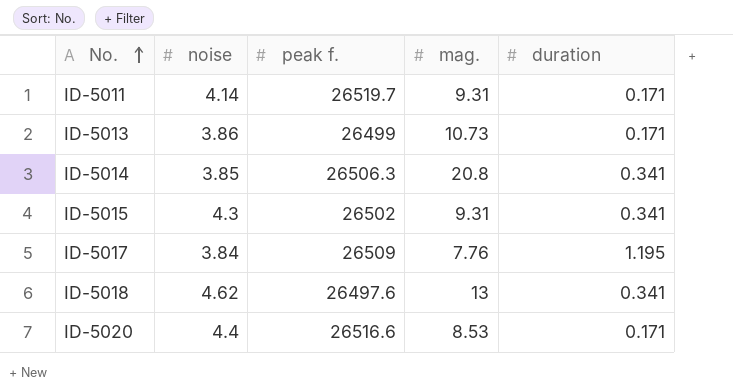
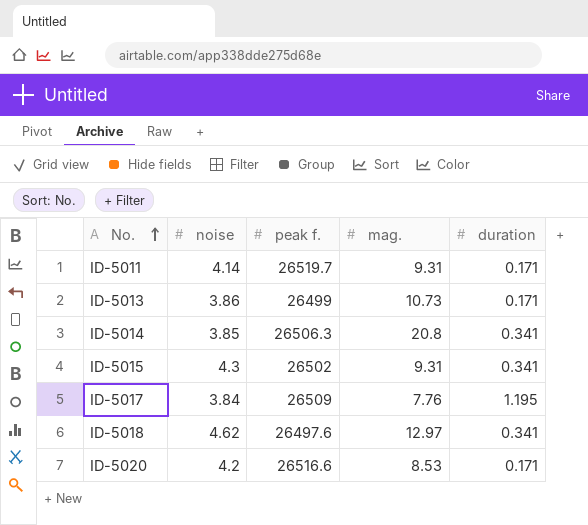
ID-5018 | mag.: 13 -> 12.97
ID-5020 | noise: 4.4 -> 4.2

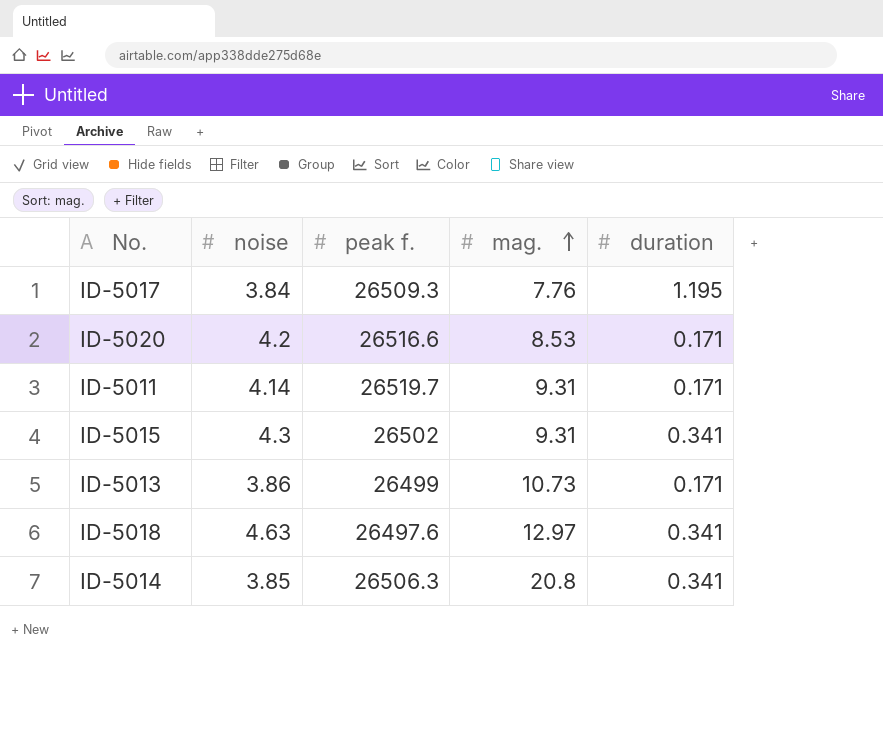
row order: No. ascending -> mag. ascending
ID-5017 | peak f.: 26509 -> 26509.3
ID-5018 | noise: 4.62 -> 4.63

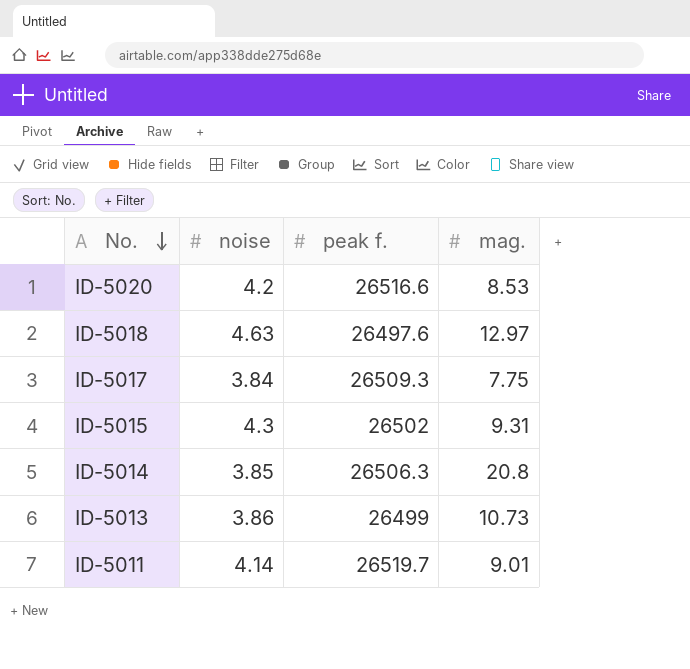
row order: mag. ascending -> No. descending
column duration | position: 5 -> none
ID-5017 | mag.: 7.76 -> 7.75
ID-5011 | mag.: 9.31 -> 9.01

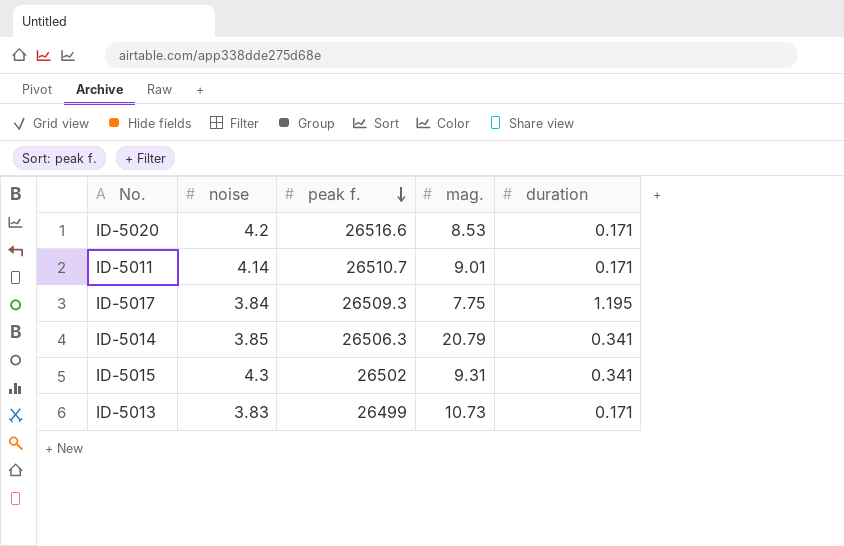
row order: No. descending -> peak f. descending
column duration | position: none -> 5
row ID-5018: 4.63 | 26497.6 | 12.97 -> none
ID-5011 | peak f.: 26519.7 -> 26510.7
ID-5014 | mag.: 20.8 -> 20.79
ID-5013 | noise: 3.86 -> 3.83

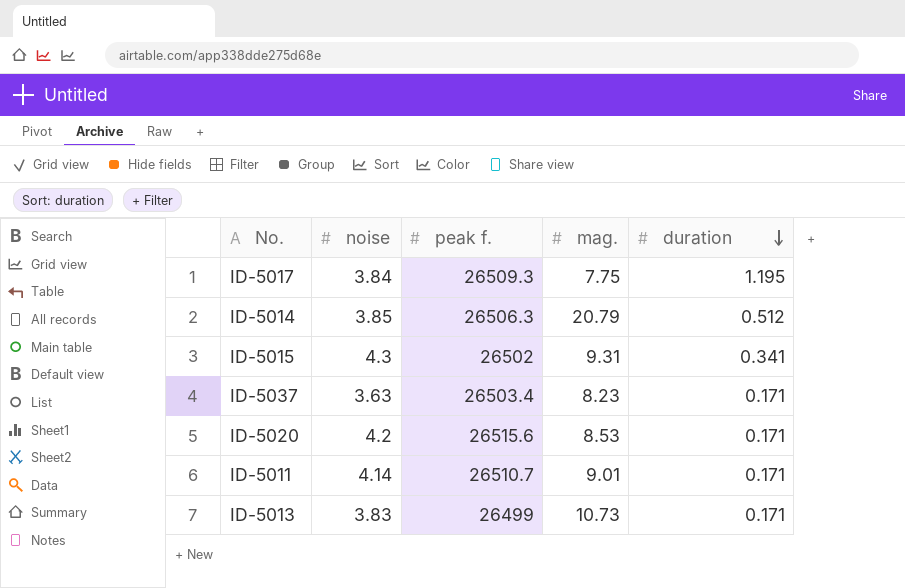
row order: peak f. descending -> duration descending
ID-5014 | duration: 0.341 -> 0.512
row ID-5037: none -> 3.63 | 26503.4 | 8.23 | 0.171
ID-5020 | peak f.: 26516.6 -> 26515.6

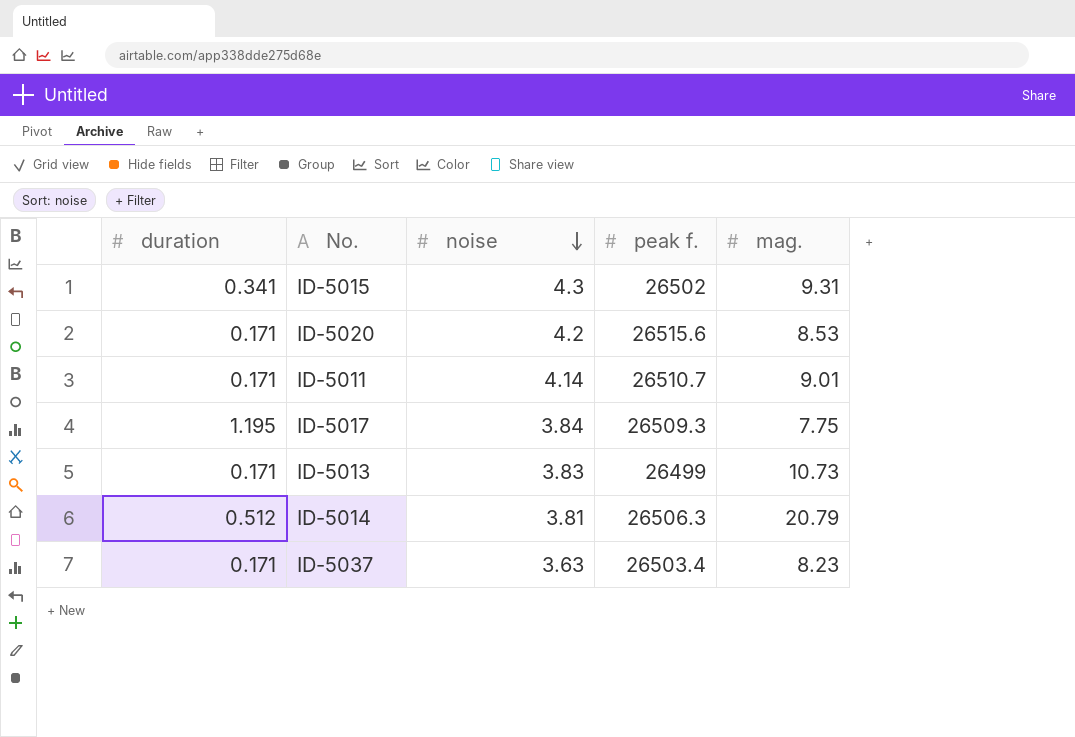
row order: duration descending -> noise descending
column duration | position: 5 -> 1
ID-5014 | noise: 3.85 -> 3.81

